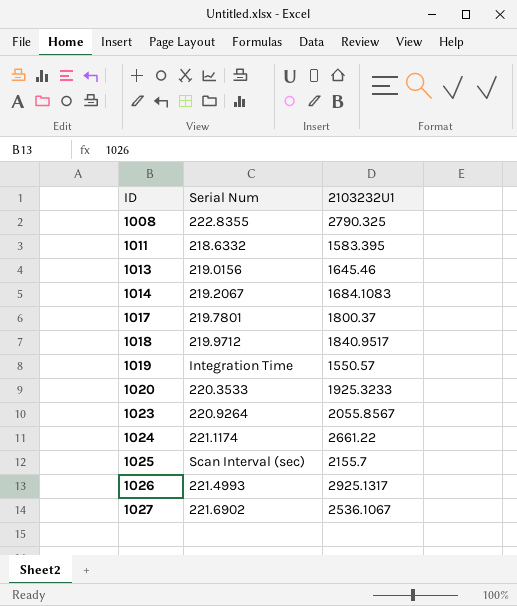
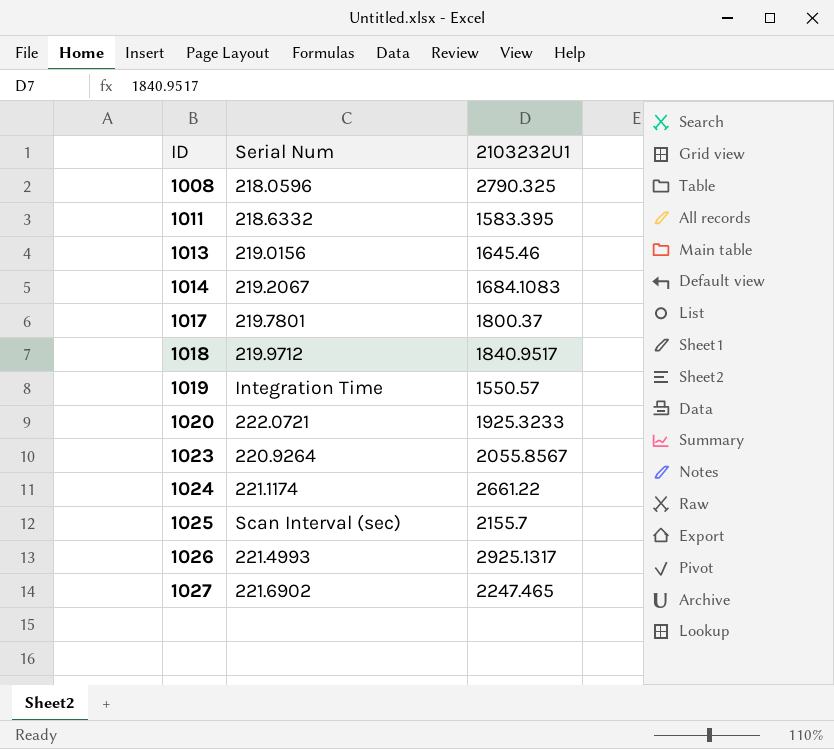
1008 | Serial Num: 222.8355 -> 218.0596
1020 | Serial Num: 220.3533 -> 222.0721
1027 | 2103232U1: 2536.1067 -> 2247.465

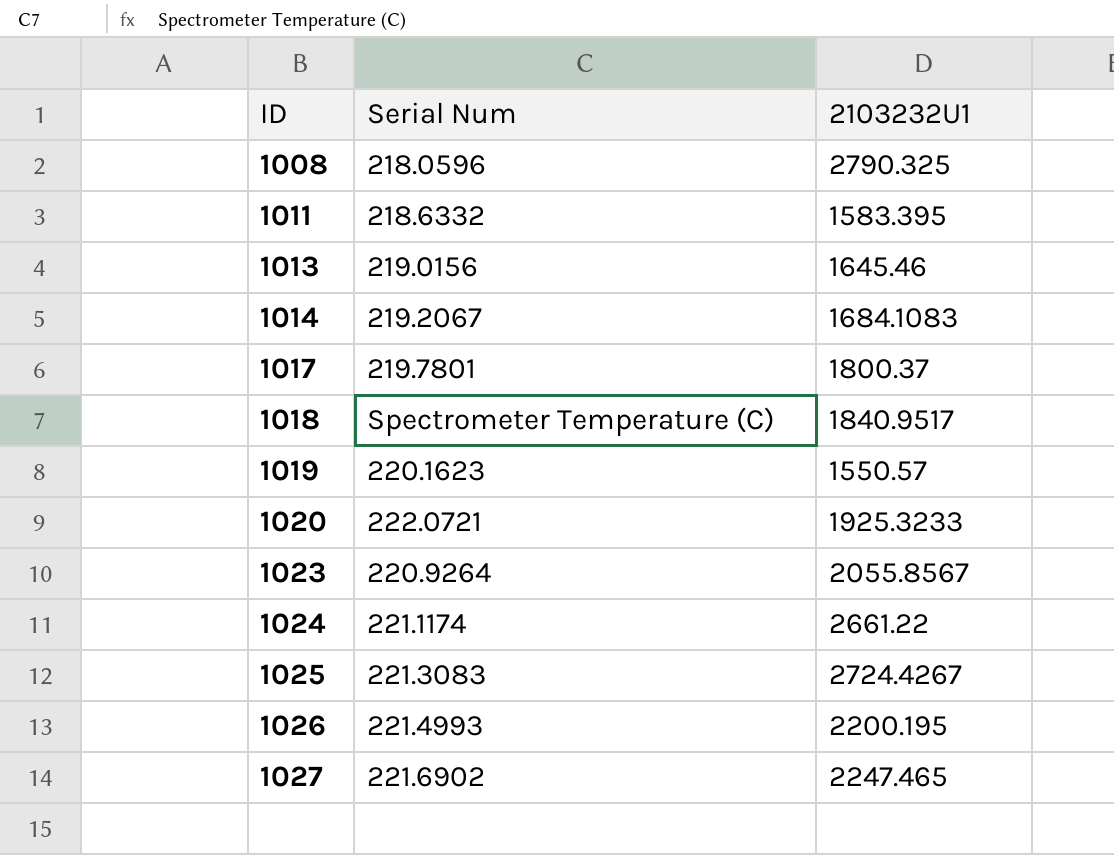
1018 | Serial Num: 219.9712 -> Spectrometer Temperature (C)
1019 | Serial Num: Integration Time -> 220.1623
1025 | Serial Num: Scan Interval (sec) -> 221.3083
1025 | 2103232U1: 2155.7 -> 2724.4267
1026 | 2103232U1: 2925.1317 -> 2200.195

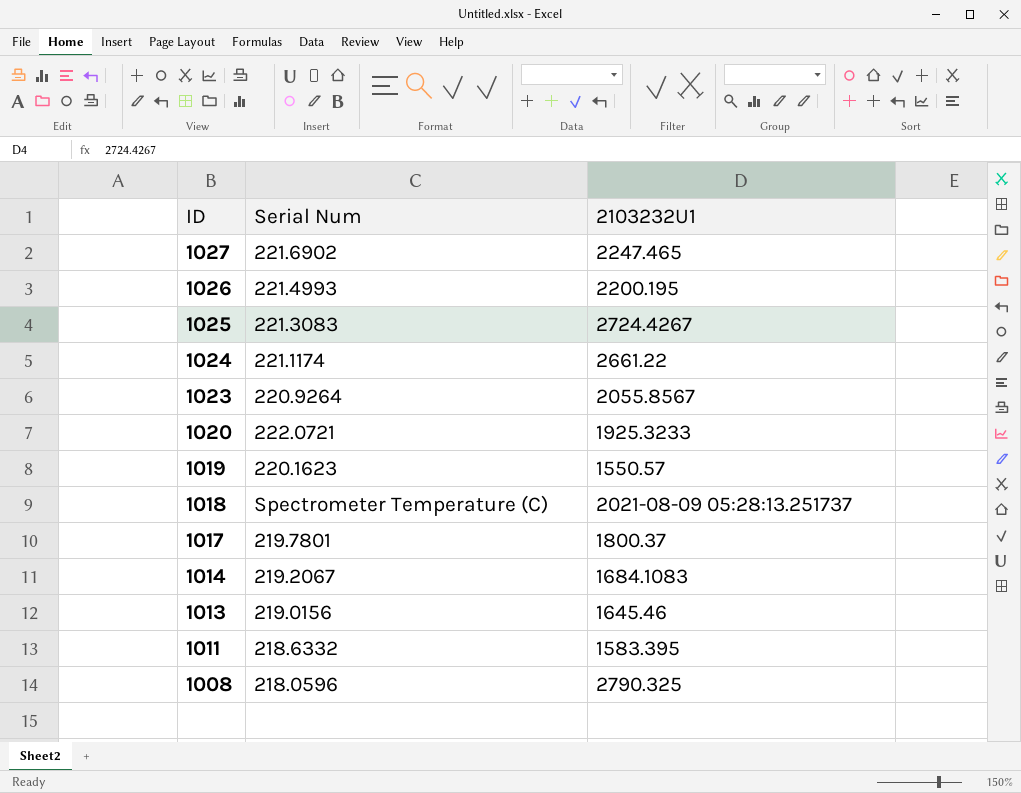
row order: ID ascending -> ID descending
1018 | 2103232U1: 1840.9517 -> 2021-08-09 05:28:13.251737

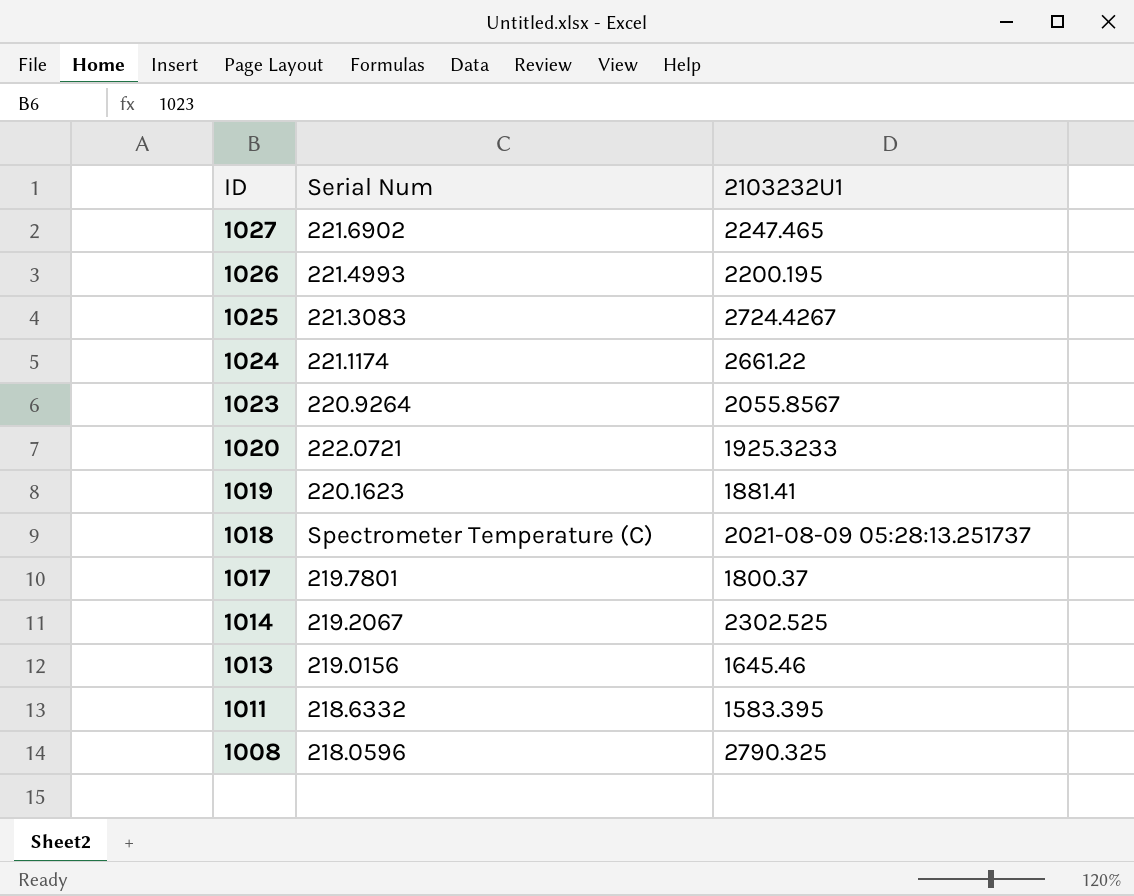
1019 | 2103232U1: 1550.57 -> 1881.41
1014 | 2103232U1: 1684.1083 -> 2302.525

